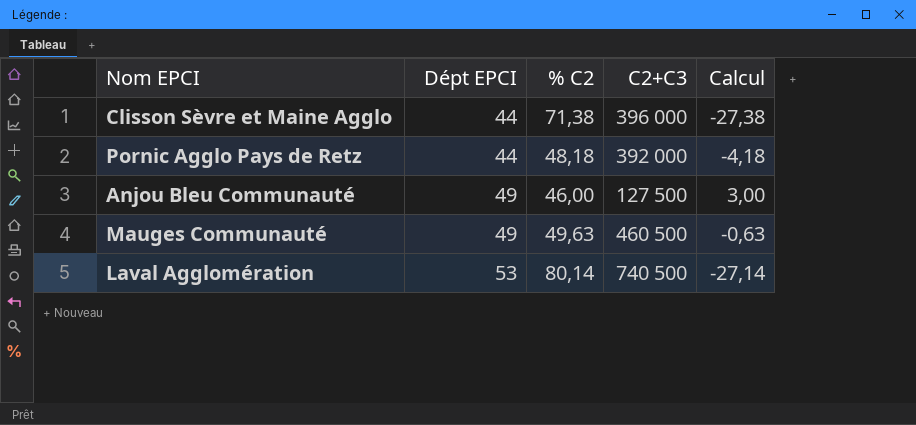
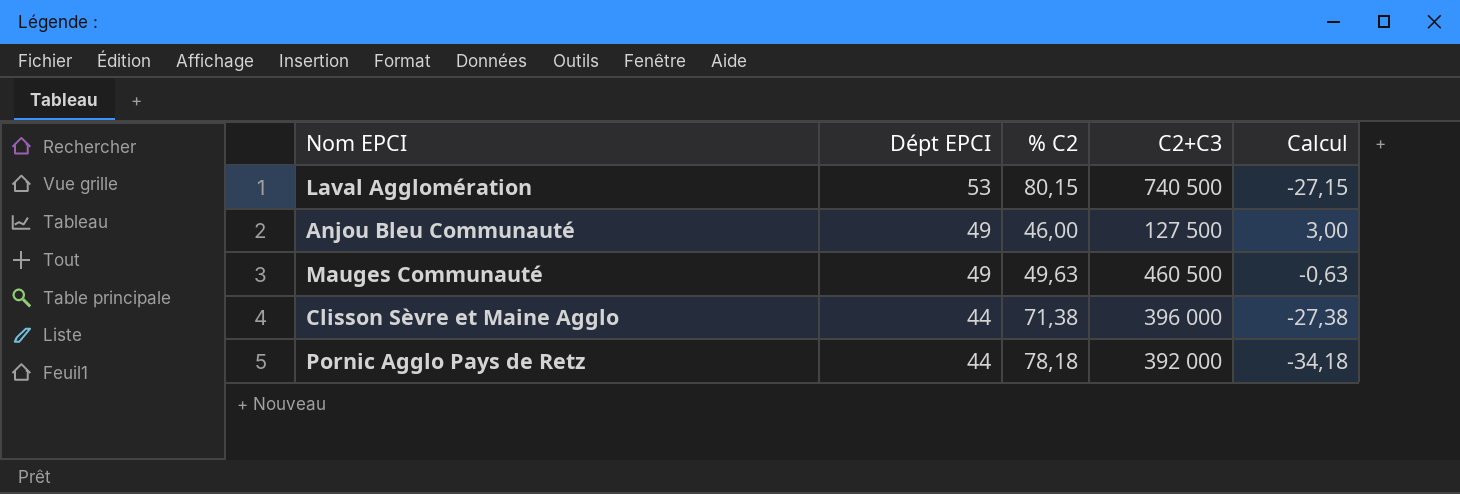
row order: Dépt EPCI ascending -> Dépt EPCI descending
Laval Agglomération | % C2: 80,14 -> 80,15
Laval Agglomération | Calcul: -27,14 -> -27,15
Pornic Agglo Pays de Retz | % C2: 48,18 -> 78,18
Pornic Agglo Pays de Retz | Calcul: -4,18 -> -34,18

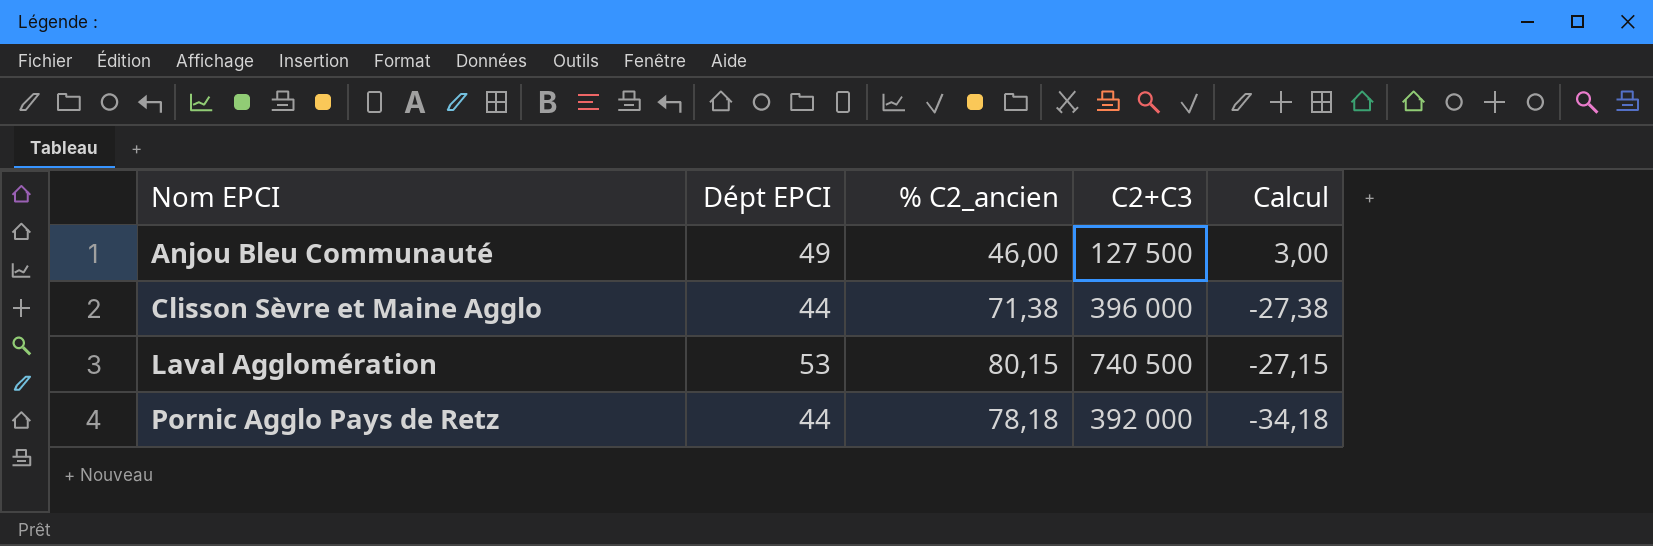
row order: Dépt EPCI descending -> Nom EPCI ascending
column name: % C2 -> % C2_ancien
row Mauges Communauté: 49 | 49,63 | 460 500 | -0,63 -> none

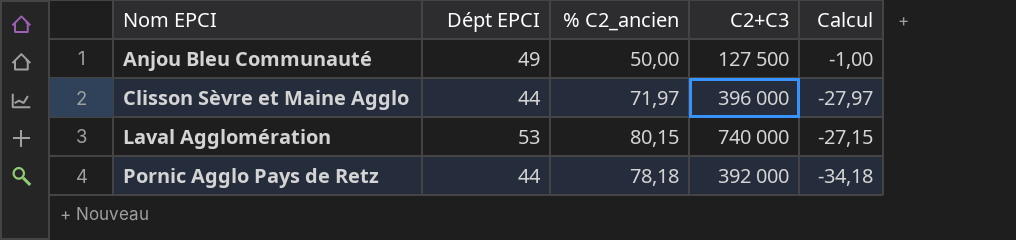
Anjou Bleu Communauté | % C2_ancien: 46,00 -> 50,00
Anjou Bleu Communauté | Calcul: 3,00 -> -1,00
Clisson Sèvre et Maine Agglo | % C2_ancien: 71,38 -> 71,97
Clisson Sèvre et Maine Agglo | Calcul: -27,38 -> -27,97
Laval Agglomération | C2+C3: 740 500 -> 740 000

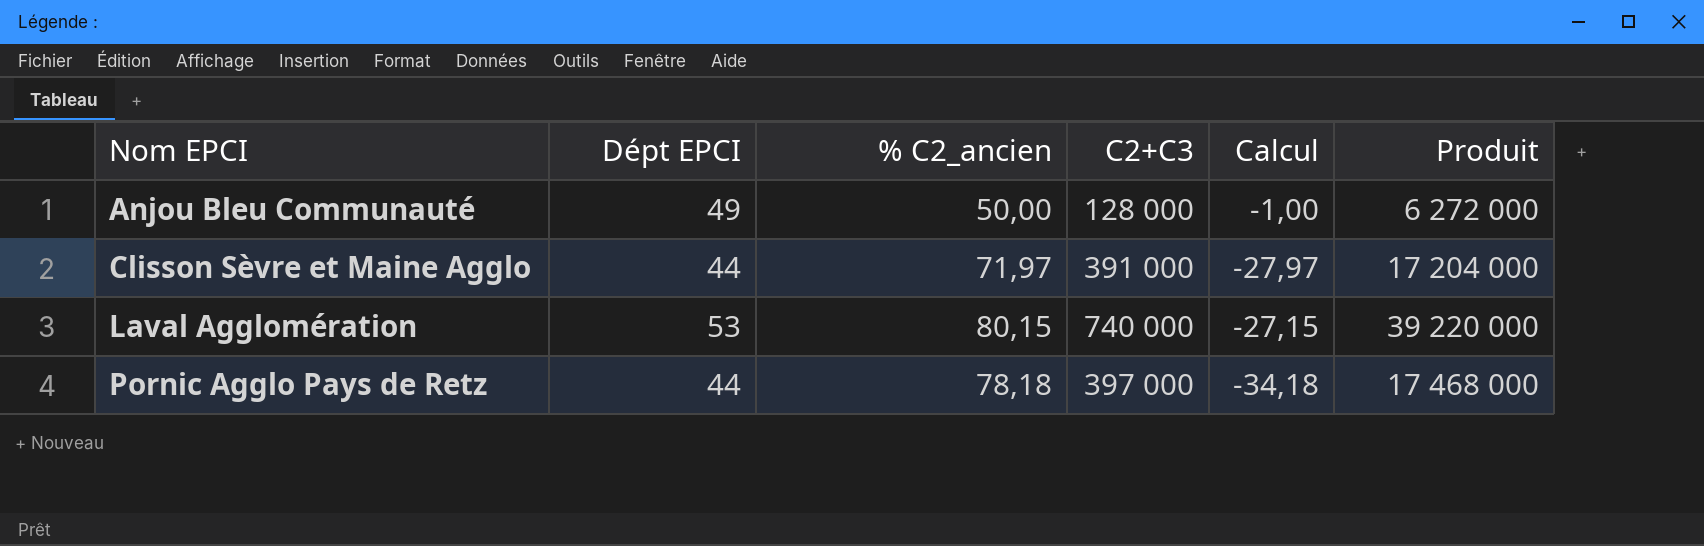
column Produit | formula: none -> [Dépt EPCI] * [C2+C3]
Anjou Bleu Communauté | C2+C3: 127 500 -> 128 000
Clisson Sèvre et Maine Agglo | C2+C3: 396 000 -> 391 000
Pornic Agglo Pays de Retz | C2+C3: 392 000 -> 397 000

